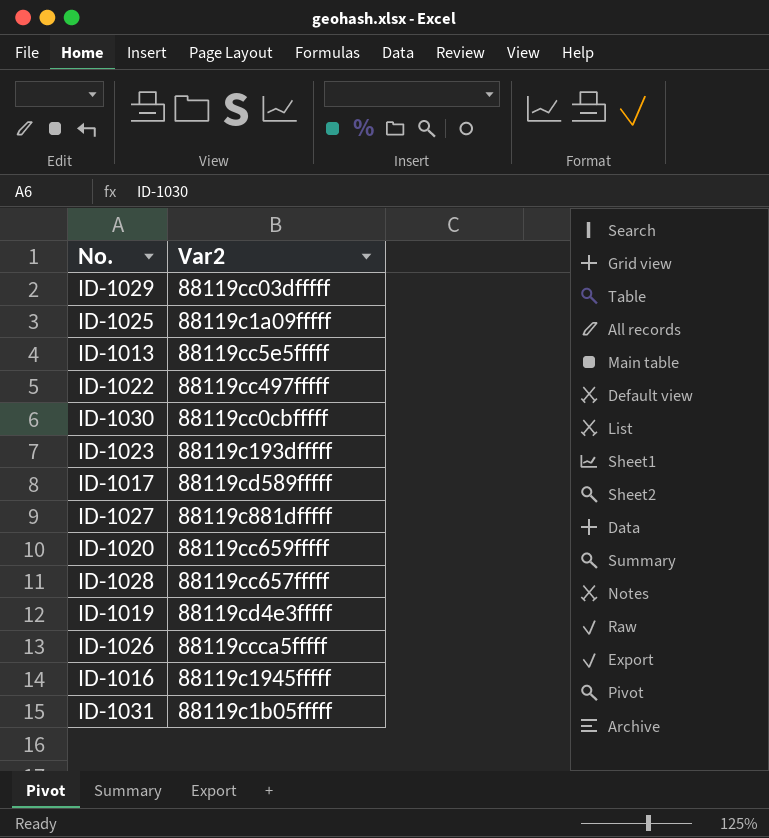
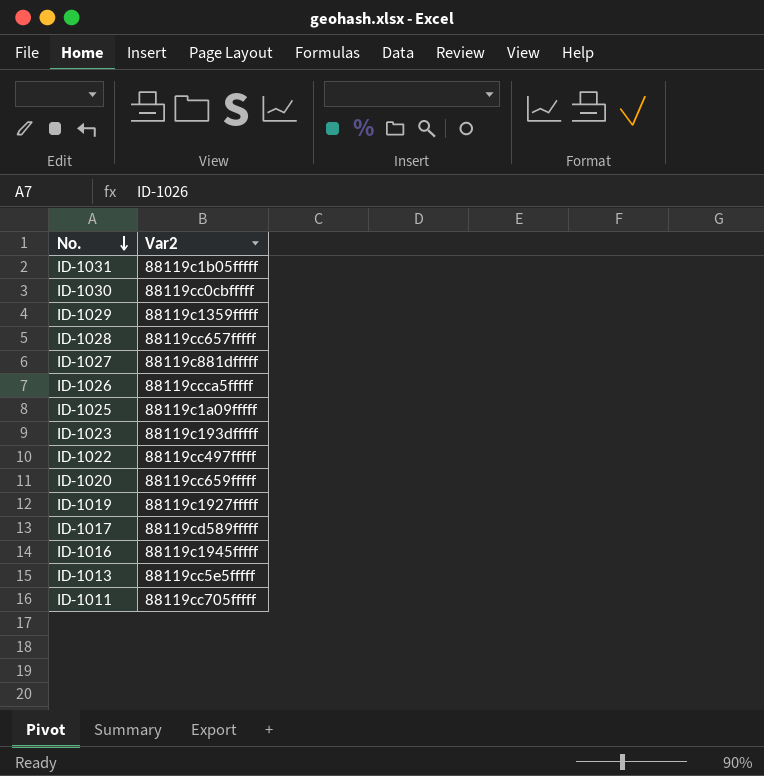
row order: none -> No. descending
ID-1029 | Var2: 88119cc03dfffff -> 88119c1359fffff
ID-1019 | Var2: 88119cd4e3fffff -> 88119c1927fffff
row ID-1011: none -> 88119cc705fffff

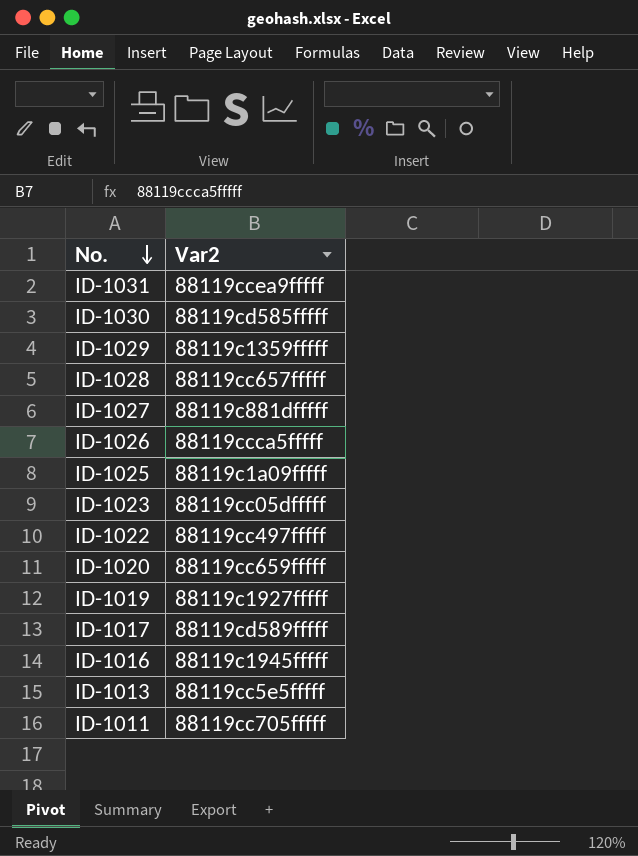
ID-1031 | Var2: 88119c1b05fffff -> 88119ccea9fffff
ID-1030 | Var2: 88119cc0cbfffff -> 88119cd585fffff
ID-1023 | Var2: 88119c193dfffff -> 88119cc05dfffff

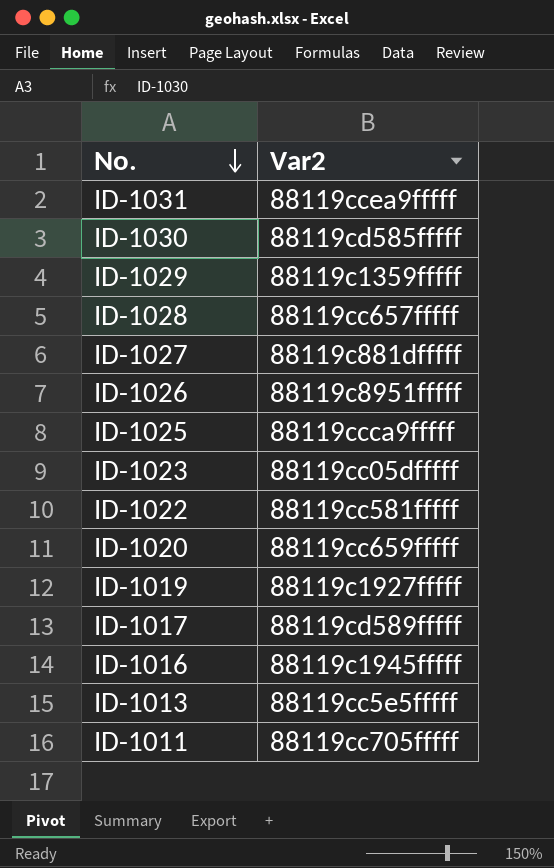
ID-1026 | Var2: 88119ccca5fffff -> 88119c8951fffff
ID-1025 | Var2: 88119c1a09fffff -> 88119ccca9fffff
ID-1022 | Var2: 88119cc497fffff -> 88119cc581fffff

